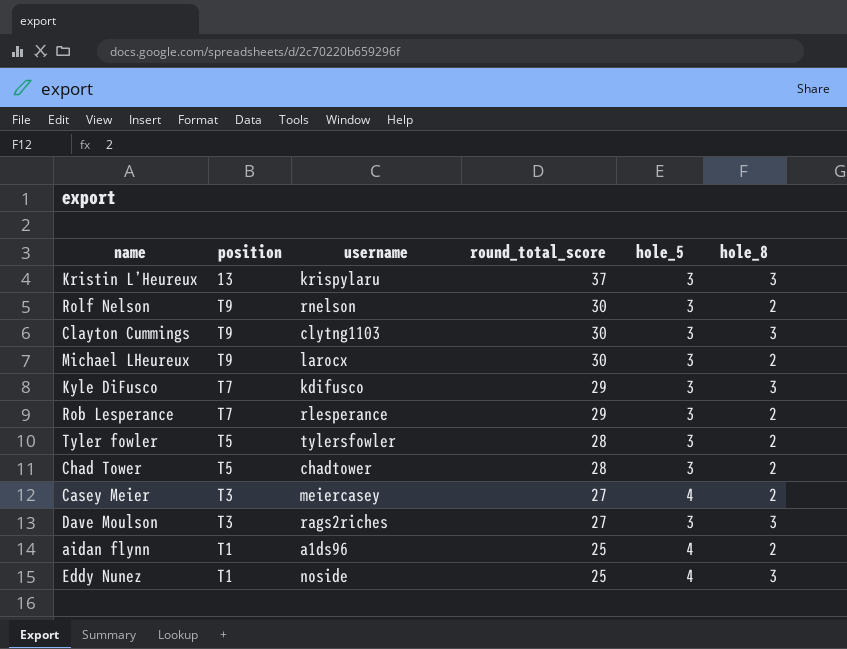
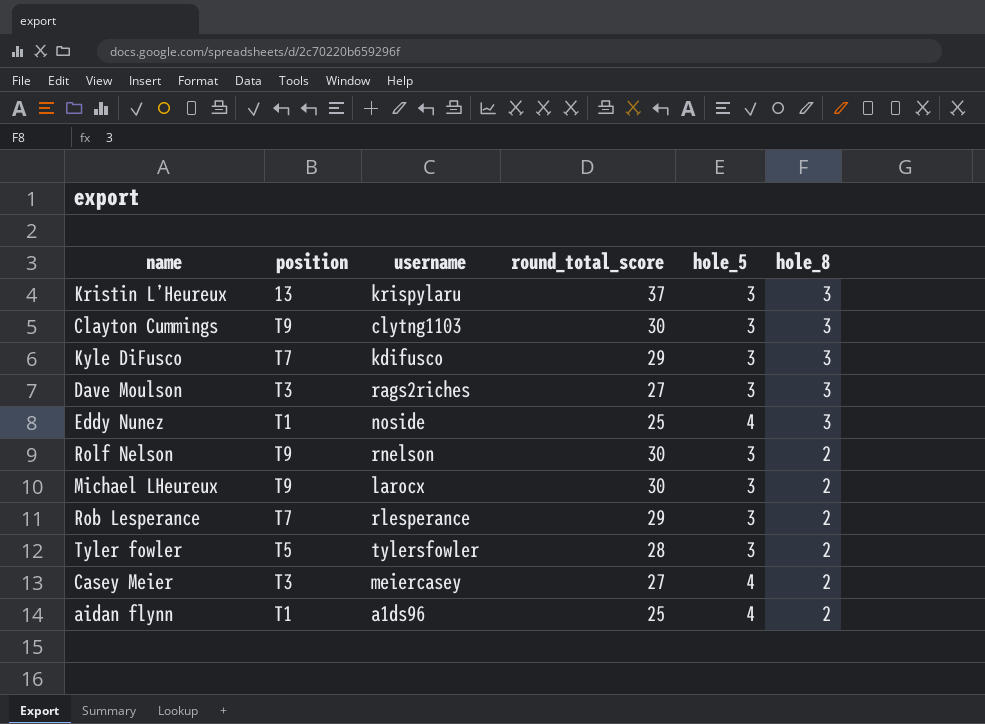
row order: round_total_score descending -> hole_8 descending
row Chad Tower: T5 | chadtower | 28 | 3 | 2 -> none

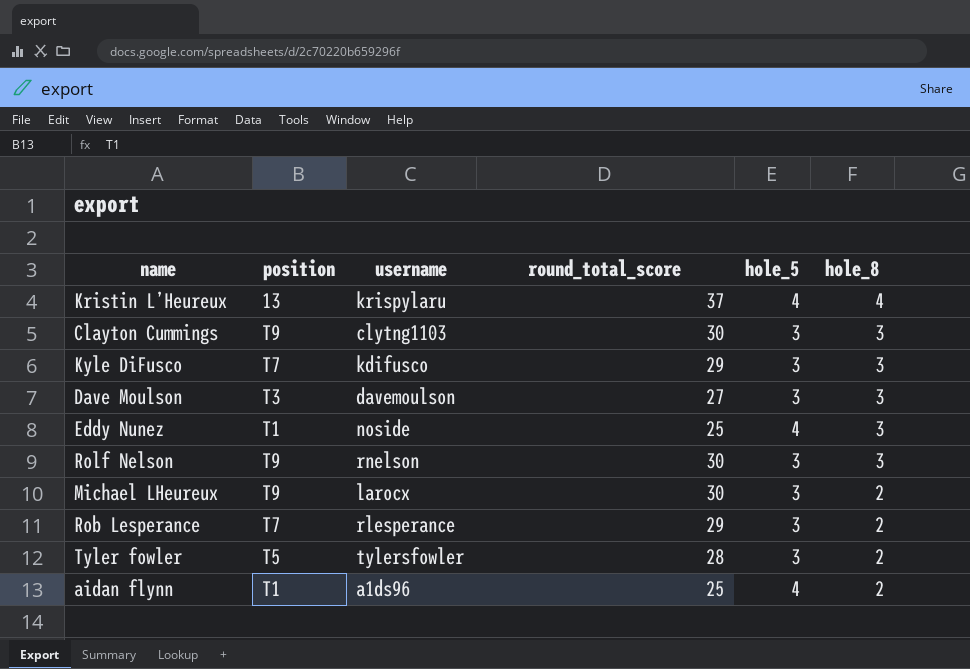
row Casey Meier: T3 | meiercasey | 27 | 4 | 2 -> none
Kristin L’Heureux | hole_5: 3 -> 4
Kristin L’Heureux | hole_8: 3 -> 4
Dave Moulson | username: rags2riches -> davemoulson
Rolf Nelson | hole_8: 2 -> 3

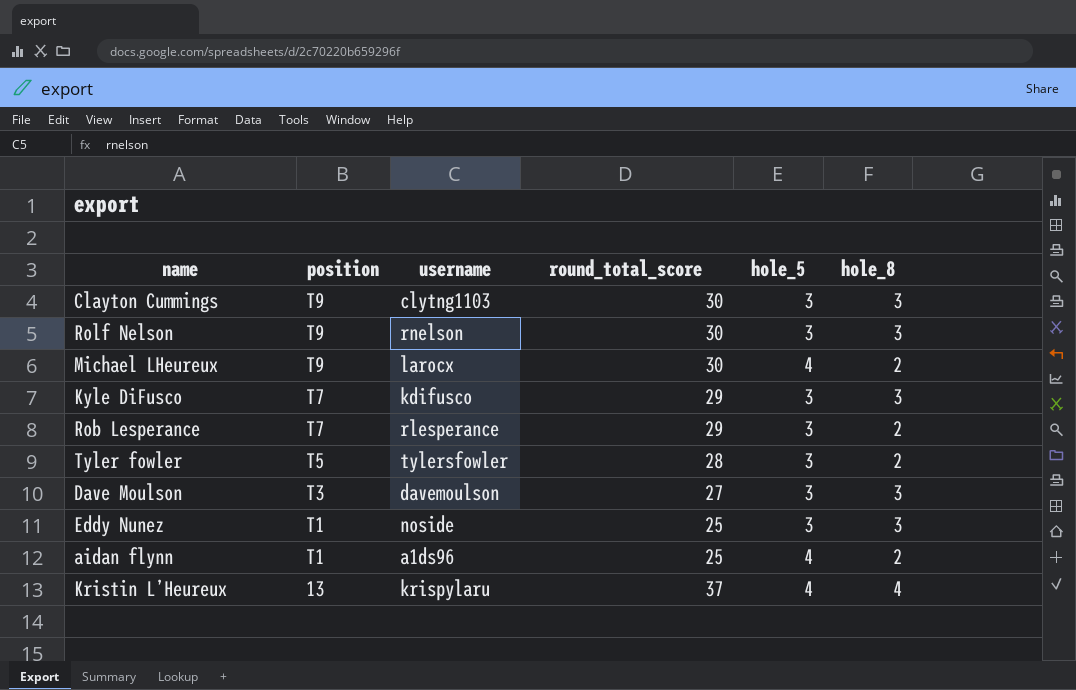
row order: hole_8 descending -> position descending
Michael LHeureux | hole_5: 3 -> 4
Eddy Nunez | hole_5: 4 -> 3

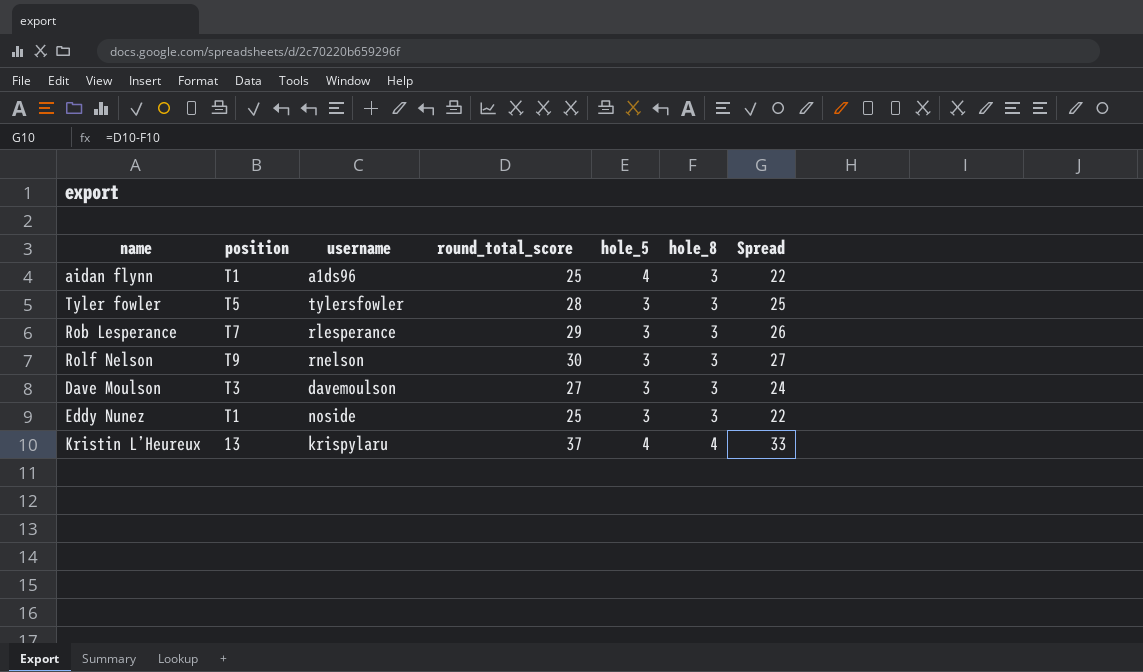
row order: position descending -> hole_8 ascending
column Spread | formula: none -> [round_total_score] - [hole_8]
row Clayton Cummings: T9 | clytng1103 | 30 | 3 | 3 -> none
row Michael LHeureux: T9 | larocx | 30 | 4 | 2 -> none
row Kyle DiFusco: T7 | kdifusco | 29 | 3 | 3 -> none
aidan flynn | hole_8: 2 -> 3
Tyler fowler | hole_8: 2 -> 3
Rob Lesperance | hole_8: 2 -> 3

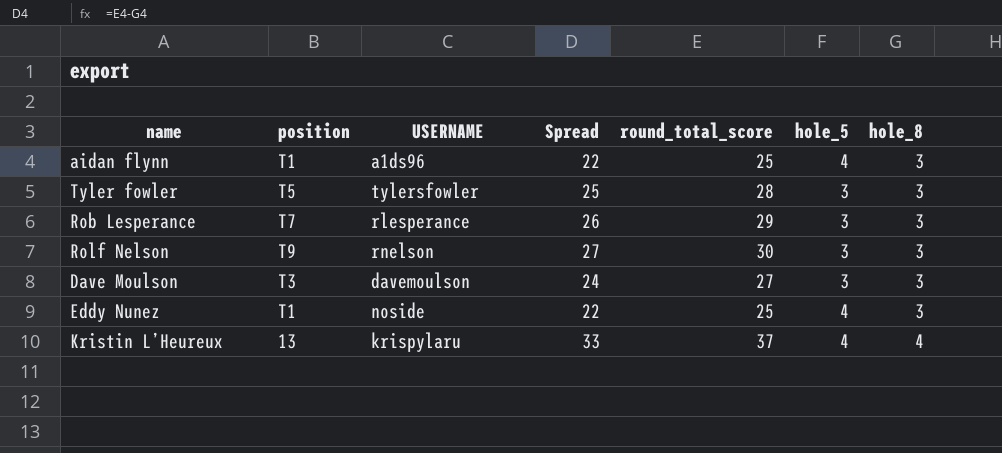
column name: username -> USERNAME
column Spread | position: 7 -> 4
Eddy Nunez | hole_5: 3 -> 4

